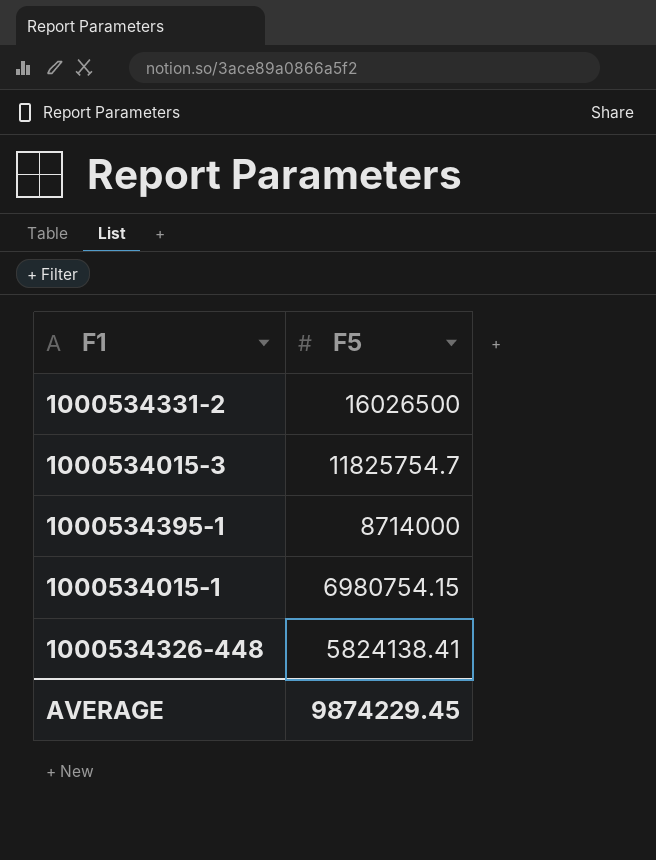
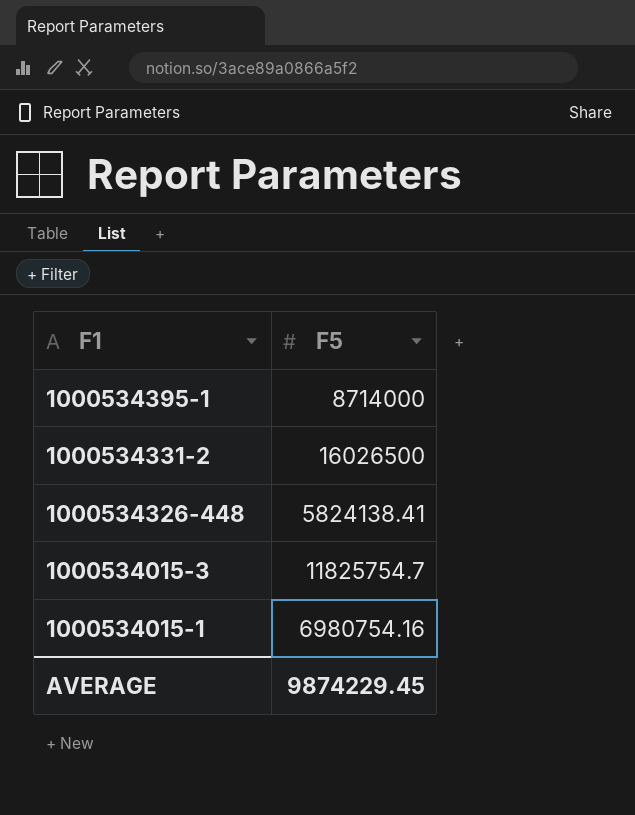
row order: F5 descending -> F1 descending
1000534015-1 | F5: 6980754.15 -> 6980754.16

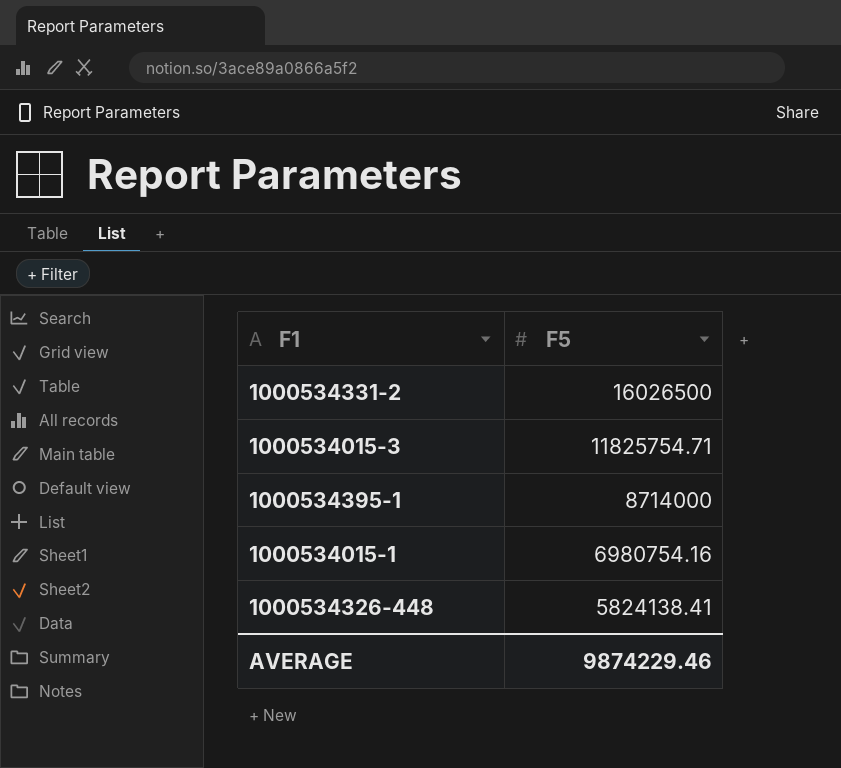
row order: F1 descending -> F5 descending
1000534015-3 | F5: 11825754.7 -> 11825754.71
AVERAGE | F5: 9874229.45 -> 9874229.46

